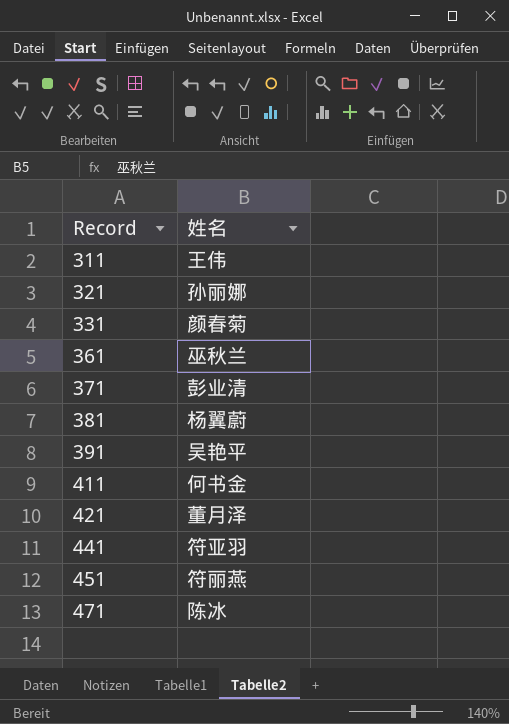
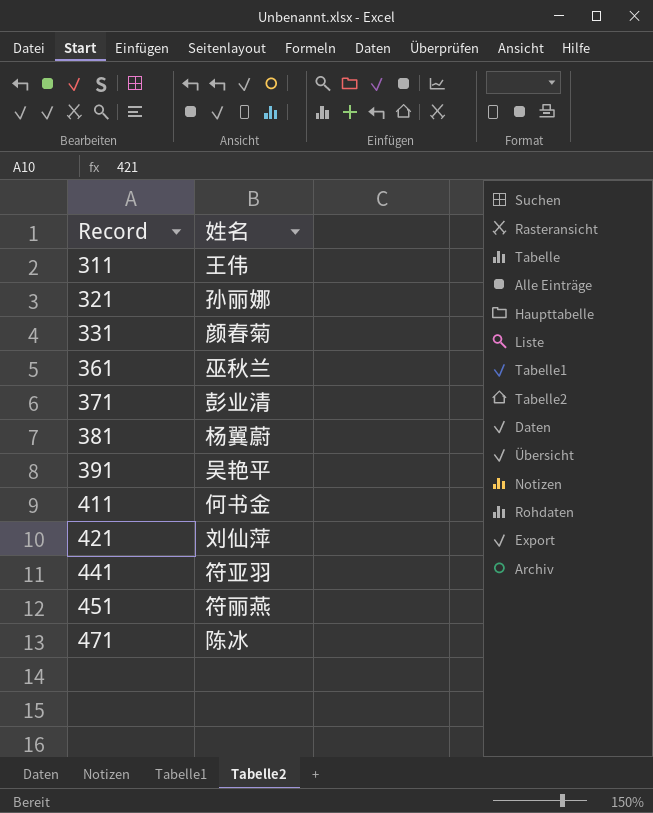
421 | 姓名: 董月泽 -> 刘仙萍

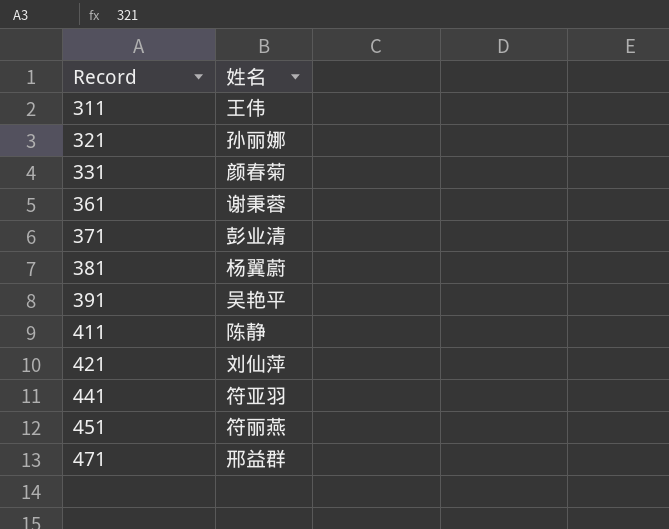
361 | 姓名: 巫秋兰 -> 谢秉蓉
411 | 姓名: 何书金 -> 陈静
471 | 姓名: 陈冰 -> 邢益群

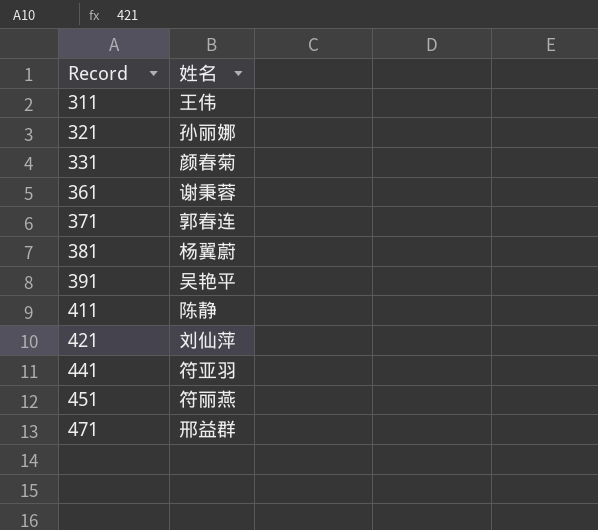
371 | 姓名: 彭业清 -> 郭春连

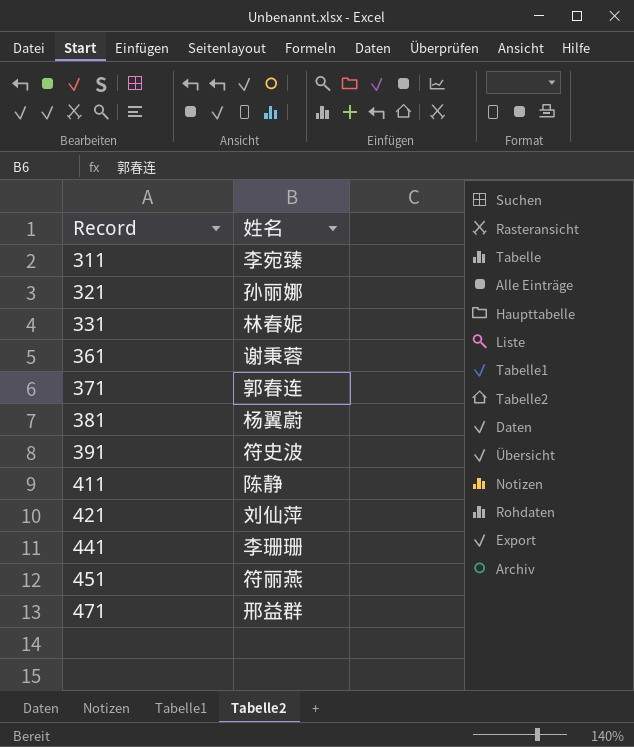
311 | 姓名: 王伟 -> 李宛臻
331 | 姓名: 颜春菊 -> 林春妮
391 | 姓名: 吴艳平 -> 符史波
441 | 姓名: 符亚羽 -> 李珊珊

